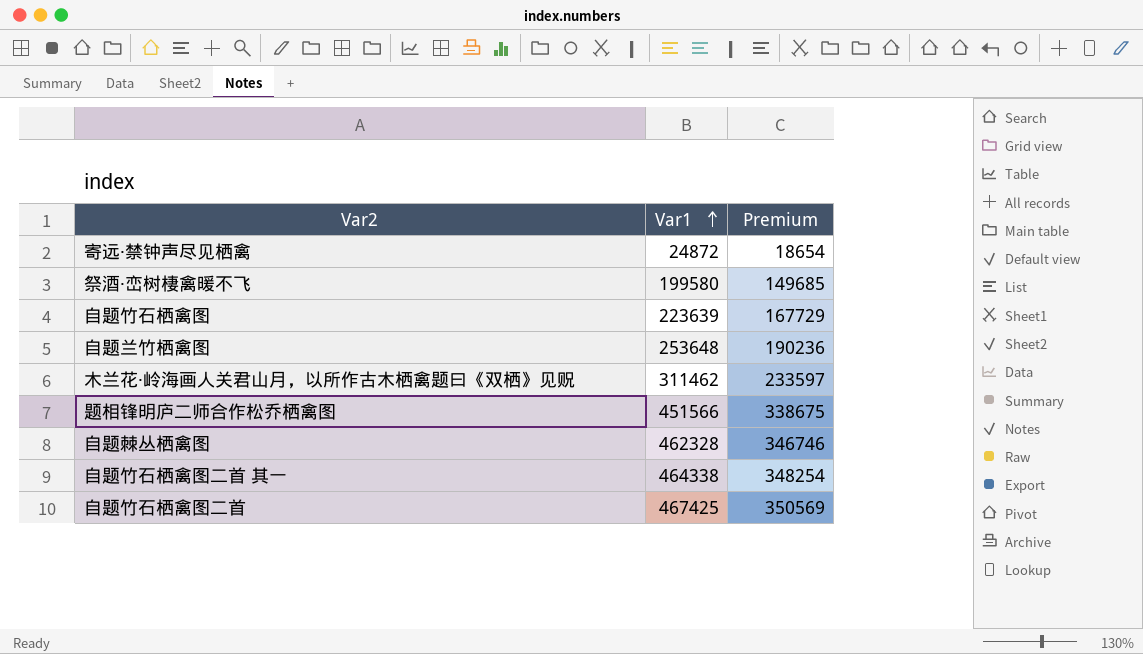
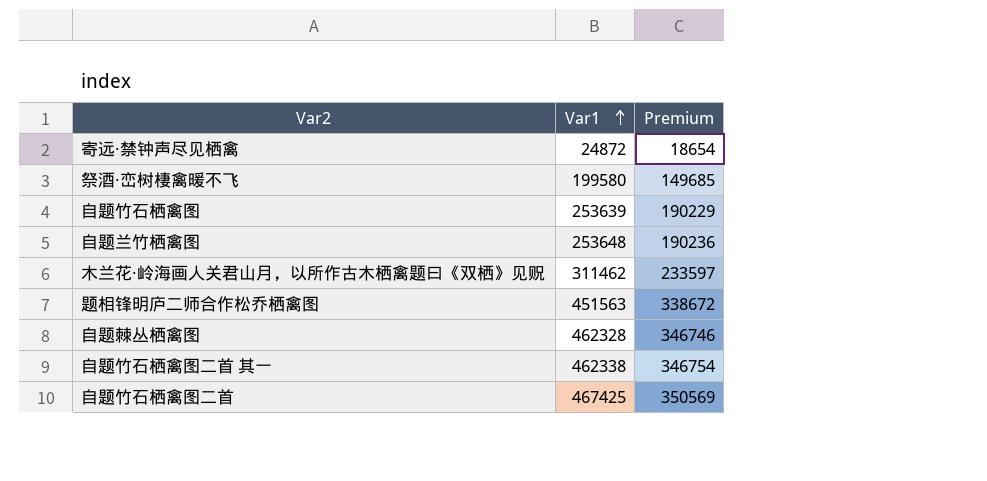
自题竹石栖禽图 | Var1: 223639 -> 253639
自题竹石栖禽图 | Premium: 167729 -> 190229
题相锋明庐二师合作松乔栖禽图 | Var1: 451566 -> 451563
题相锋明庐二师合作松乔栖禽图 | Premium: 338675 -> 338672
自题竹石栖禽图二首 其一 | Var1: 464338 -> 462338
自题竹石栖禽图二首 其一 | Premium: 348254 -> 346754

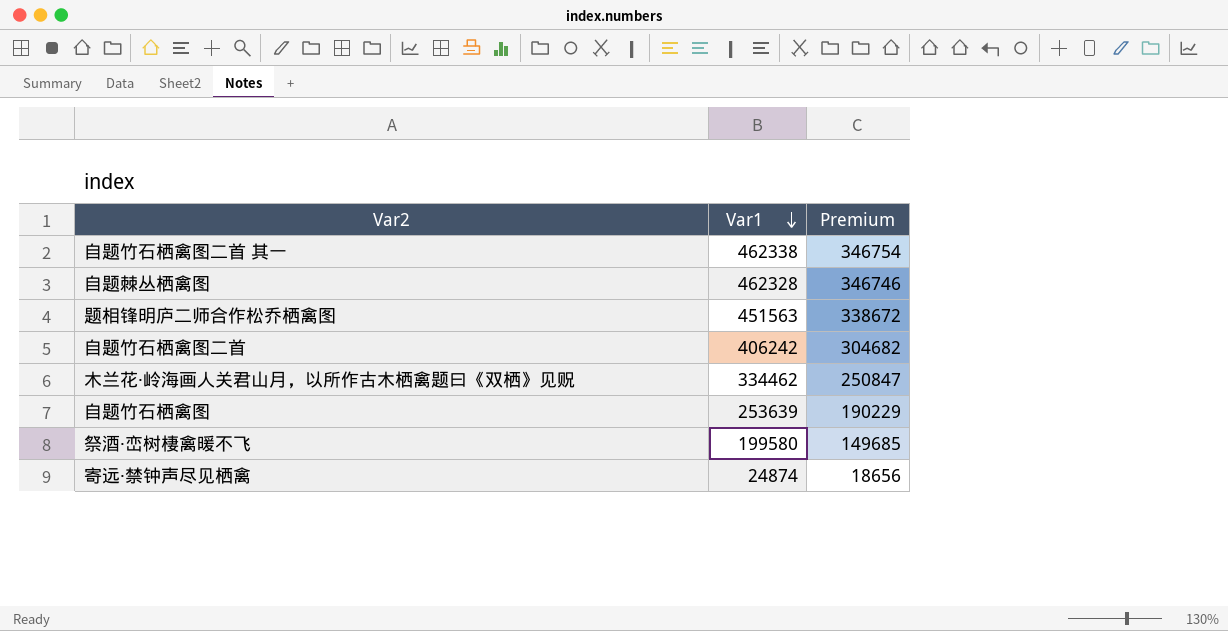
row order: Var1 ascending -> Var1 descending
row 自题兰竹栖禽图: 253648 | 190236 -> none
自题竹石栖禽图二首 | Var1: 467425 -> 406242
自题竹石栖禽图二首 | Premium: 350569 -> 304682
木兰花·岭海画人关君山月，以所作古木栖禽题曰《双栖》见贶 | Var1: 311462 -> 334462
木兰花·岭海画人关君山月，以所作古木栖禽题曰《双栖》见贶 | Premium: 233597 -> 250847
寄远·禁钟声尽见栖禽 | Var1: 24872 -> 24874
寄远·禁钟声尽见栖禽 | Premium: 18654 -> 18656

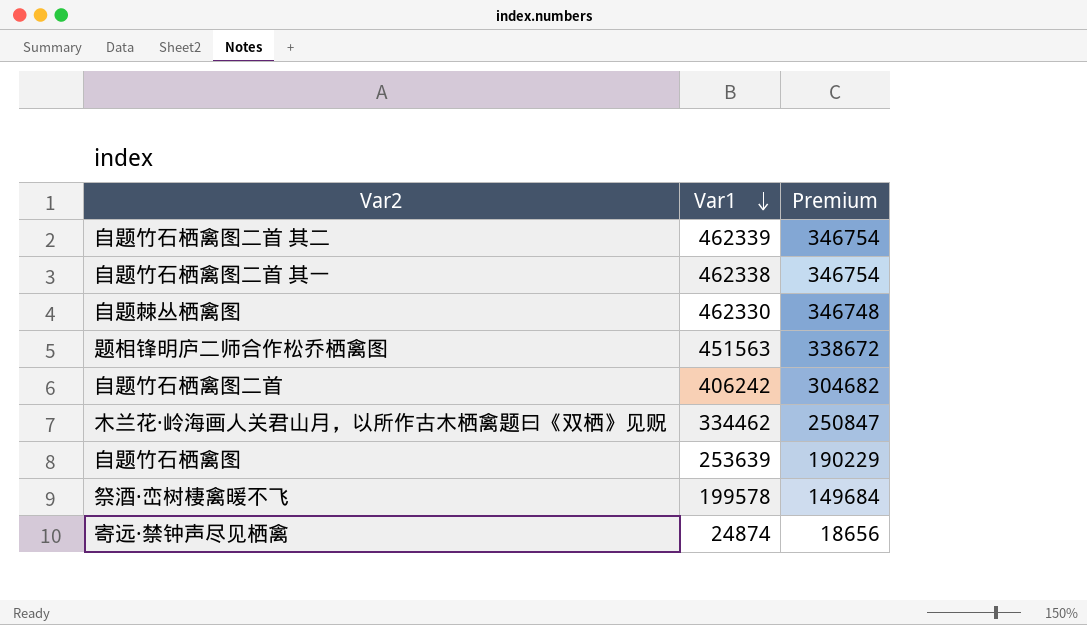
row 自题竹石栖禽图二首 其二: none -> 462339 | 346754
自题棘丛栖禽图 | Var1: 462328 -> 462330
自题棘丛栖禽图 | Premium: 346746 -> 346748
祭酒·峦树棲禽暖不飞 | Var1: 199580 -> 199578
祭酒·峦树棲禽暖不飞 | Premium: 149685 -> 149684

